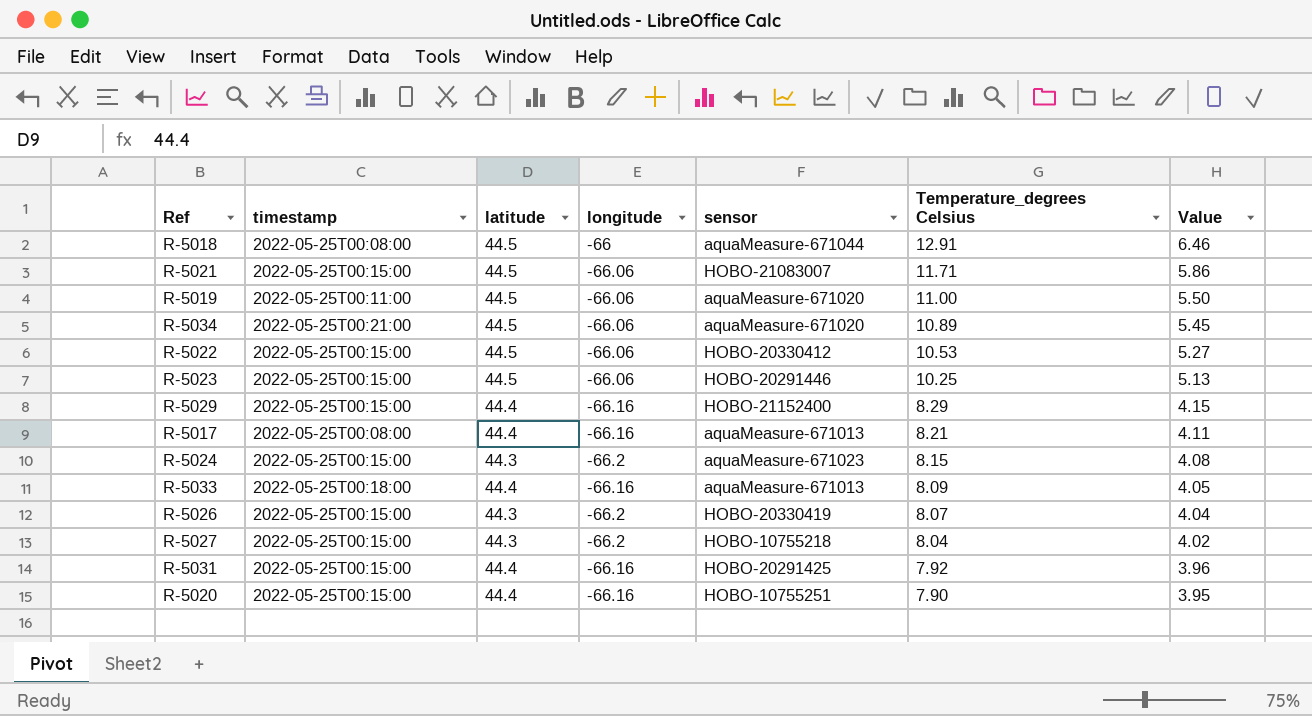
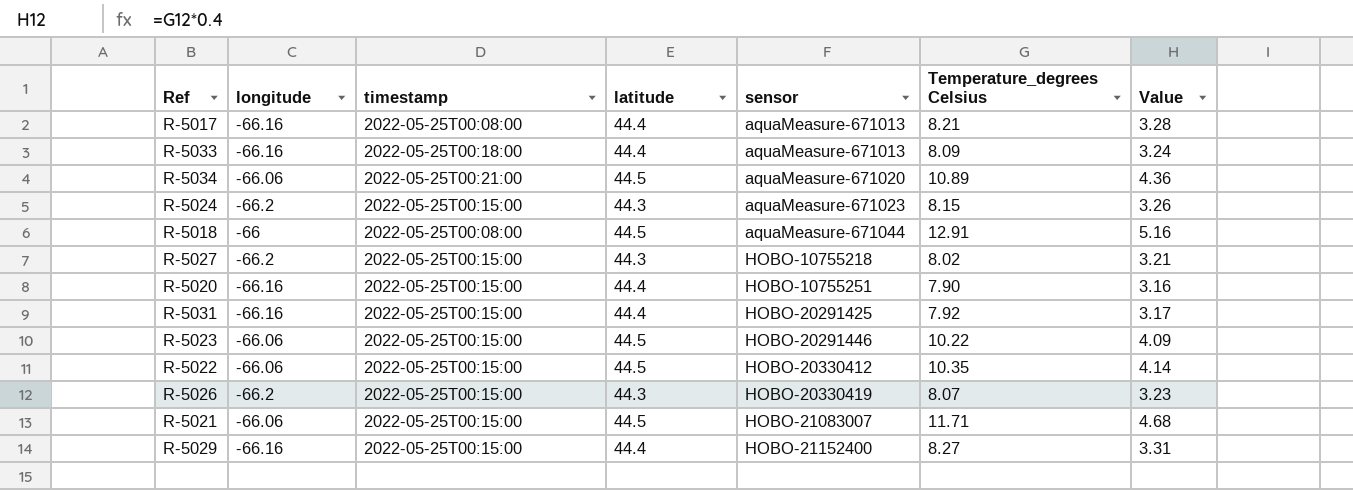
row order: Temperature_degrees Celsius descending -> sensor ascending
column longitude | position: 4 -> 2
column Value | formula: [Temperature_degrees Celsius] * 0.5 -> [Temperature_degrees Celsius] * 0.4
row R-5019: 2022-05-25T00:11:00 | 44.5 | -66.06 | aquaMeasure-671020 | 11.00 | 5.50 -> none
R-5027 | Temperature_degrees Celsius: 8.04 -> 8.02
R-5023 | Temperature_degrees Celsius: 10.25 -> 10.22
R-5022 | Temperature_degrees Celsius: 10.53 -> 10.35
R-5029 | Temperature_degrees Celsius: 8.29 -> 8.27

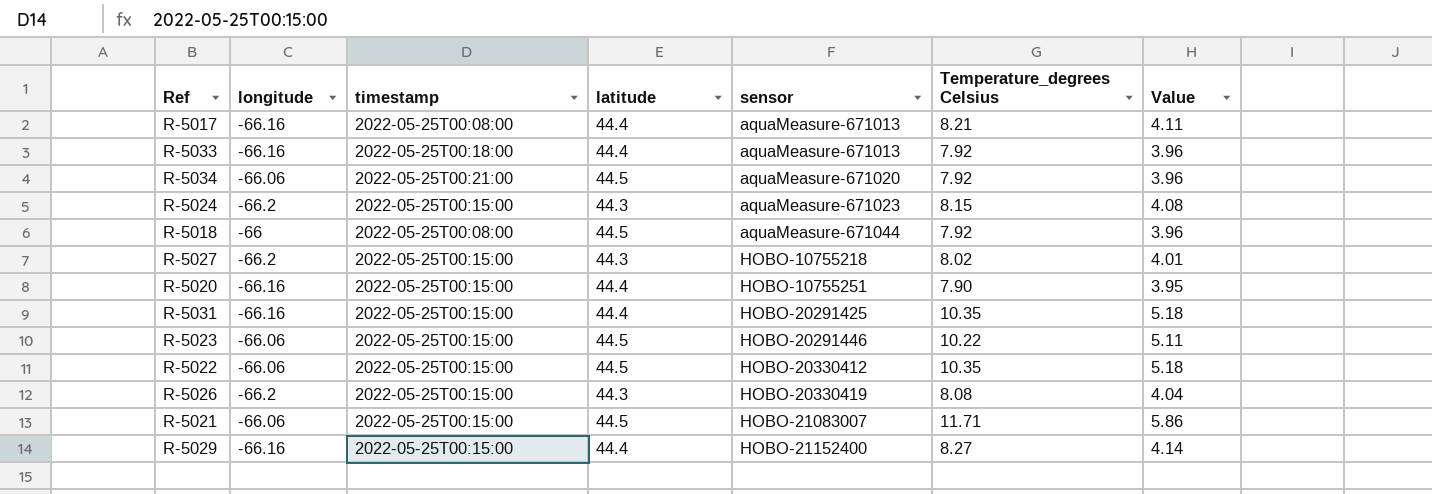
column Value | formula: [Temperature_degrees Celsius] * 0.4 -> [Temperature_degrees Celsius] * 0.5
R-5033 | Temperature_degrees Celsius: 8.09 -> 7.92
R-5034 | Temperature_degrees Celsius: 10.89 -> 7.92
R-5018 | Temperature_degrees Celsius: 12.91 -> 7.92
R-5031 | Temperature_degrees Celsius: 7.92 -> 10.35
R-5026 | Temperature_degrees Celsius: 8.07 -> 8.08

